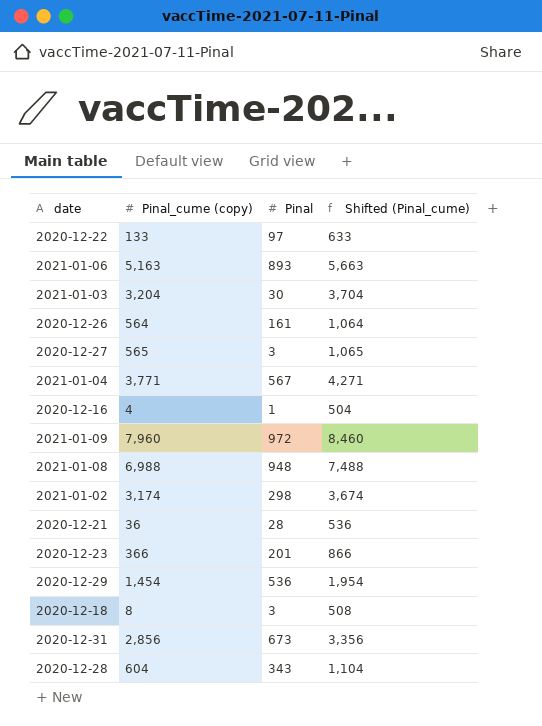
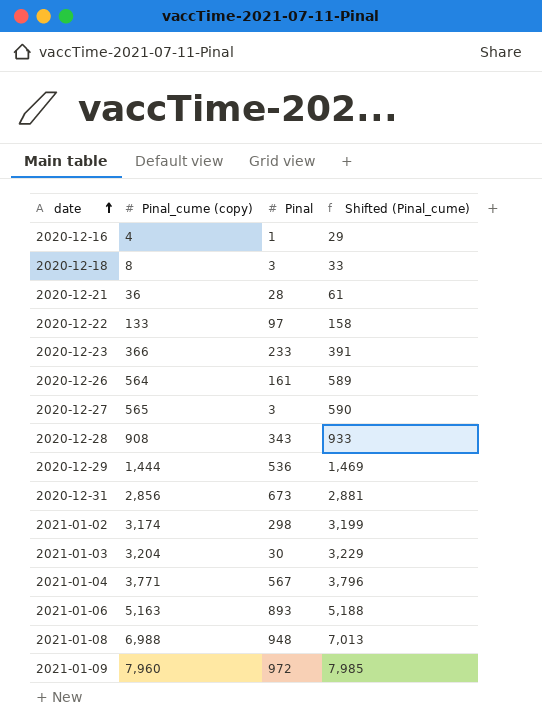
row order: none -> date ascending
column Shifted (Pinal_cume) | formula: [Pinal_cume (copy)] + 500 -> [Pinal_cume (copy)] + 25
2020-12-23 | Pinal: 201 -> 233
2020-12-28 | Pinal_cume (copy): 604 -> 908
2020-12-29 | Pinal_cume (copy): 1,454 -> 1,444

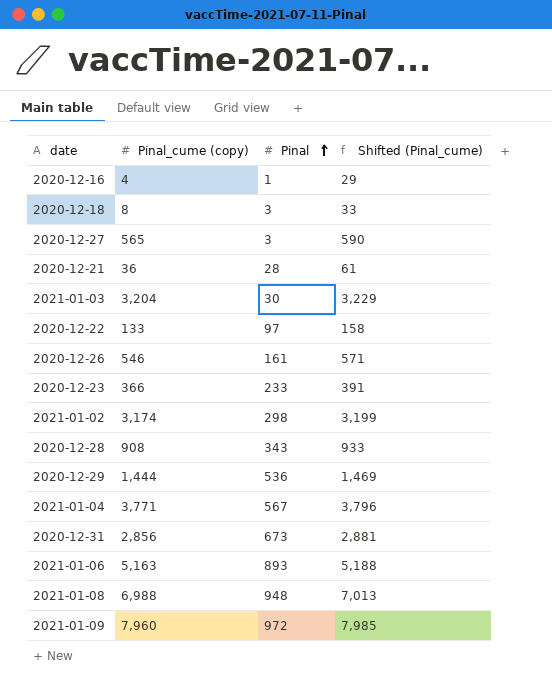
row order: date ascending -> Pinal ascending
2020-12-26 | Pinal_cume (copy): 564 -> 546
2020-12-26 | Shifted (Pinal_cume): 589 -> 571

